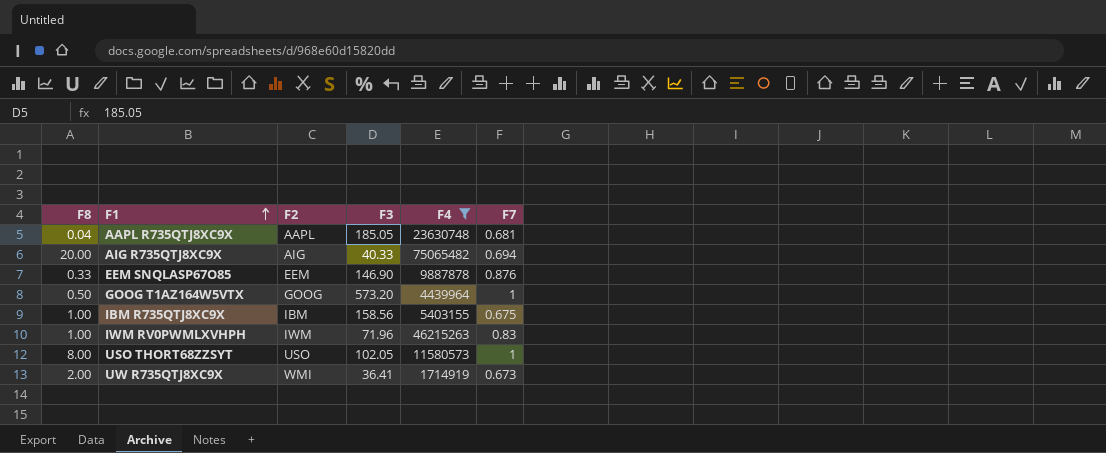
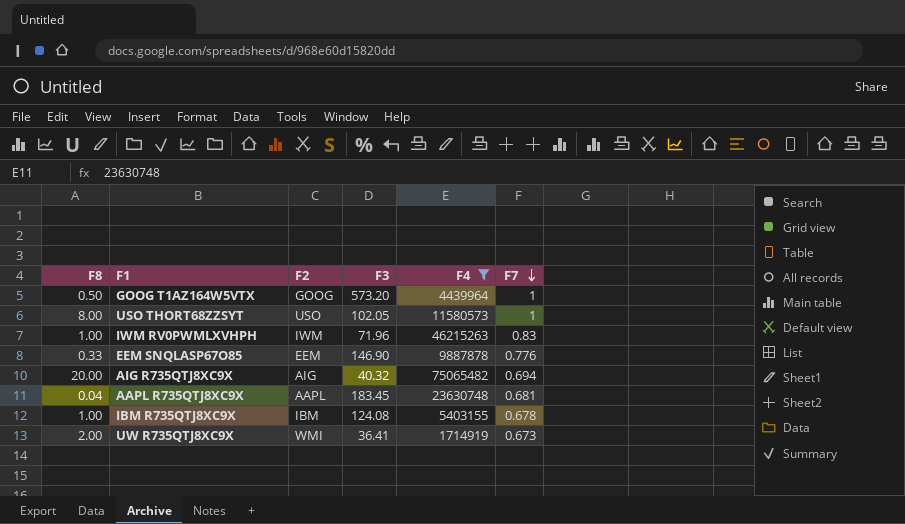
row order: F1 ascending -> F7 descending
EEM SNQLASP67O85 | F7: 0.876 -> 0.776
AIG R735QTJ8XC9X | F3: 40.33 -> 40.32
AAPL R735QTJ8XC9X | F3: 185.05 -> 183.45
IBM R735QTJ8XC9X | F3: 158.56 -> 124.08
IBM R735QTJ8XC9X | F7: 0.675 -> 0.678

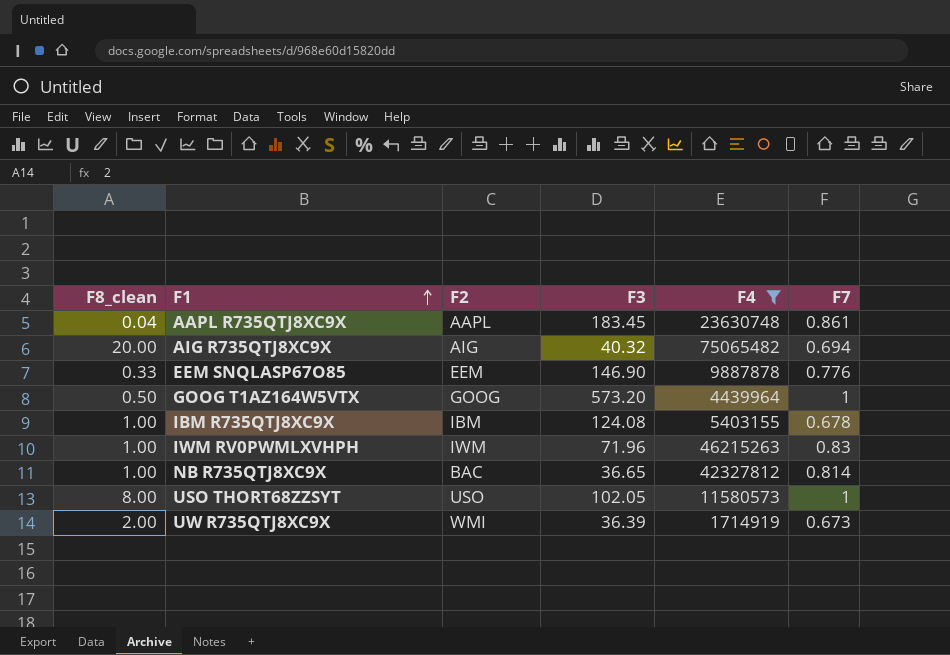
row order: F7 descending -> F1 ascending
column name: F8 -> F8_clean
AAPL R735QTJ8XC9X | F7: 0.681 -> 0.861
row NB R735QTJ8XC9X: none -> 1.00 | BAC | 36.65 | 42327812 | 0.814
UW R735QTJ8XC9X | F3: 36.41 -> 36.39

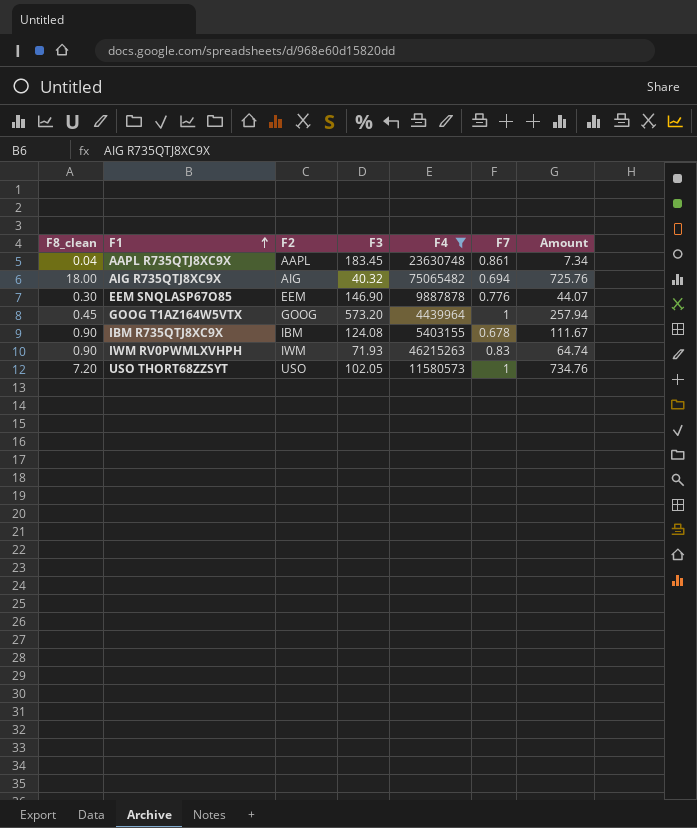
column Amount | formula: none -> [F8_clean] * [F3]
row NB R735QTJ8XC9X: 1.00 | BAC | 36.65 | 42327812 | 0.814 -> none
row UW R735QTJ8XC9X: 2.00 | WMI | 36.39 | 1714919 | 0.673 -> none
AIG R735QTJ8XC9X | F8_clean: 20.00 -> 18.00
EEM SNQLASP67O85 | F8_clean: 0.33 -> 0.30
GOOG T1AZ164W5VTX | F8_clean: 0.50 -> 0.45
IBM R735QTJ8XC9X | F8_clean: 1.00 -> 0.90
IWM RV0PWMLXVHPH | F8_clean: 1.00 -> 0.90
IWM RV0PWMLXVHPH | F3: 71.96 -> 71.93
USO THORT68ZZSYT | F8_clean: 8.00 -> 7.20

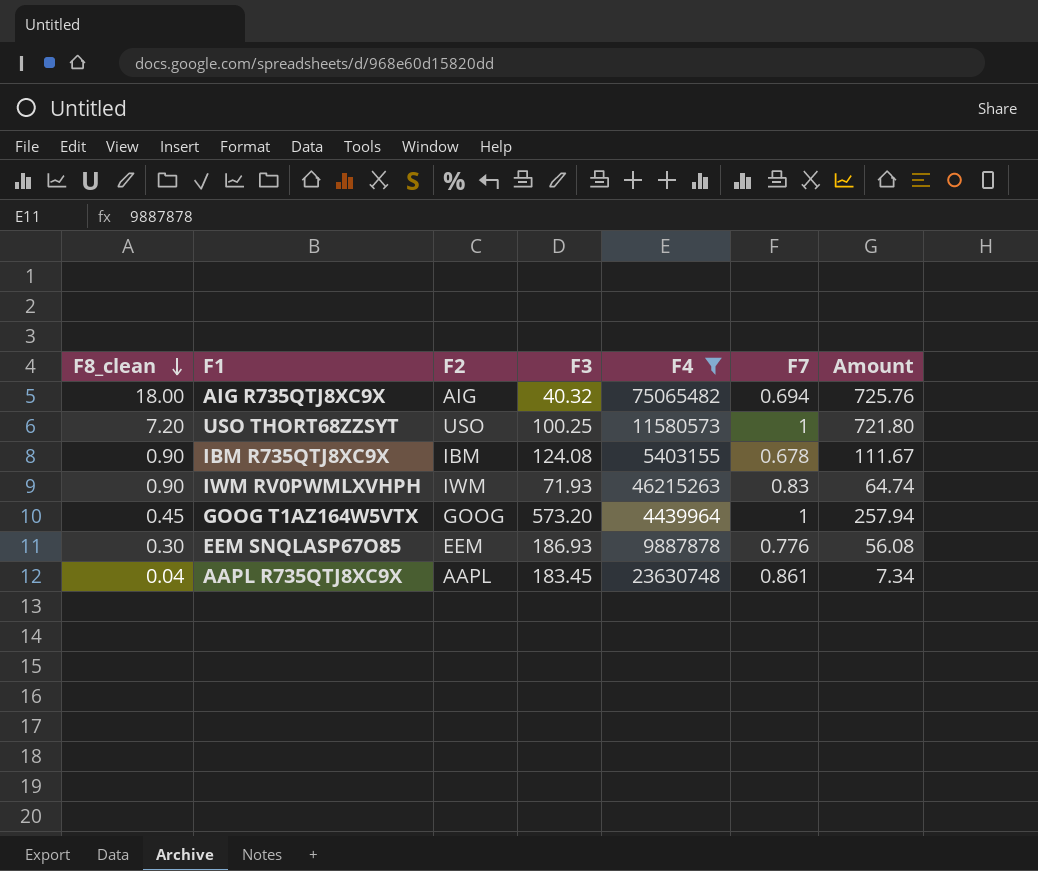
row order: F1 ascending -> F8_clean descending
USO THORT68ZZSYT | F3: 102.05 -> 100.25
USO THORT68ZZSYT | Amount: 734.76 -> 721.80
EEM SNQLASP67O85 | F3: 146.90 -> 186.93
EEM SNQLASP67O85 | Amount: 44.07 -> 56.08

